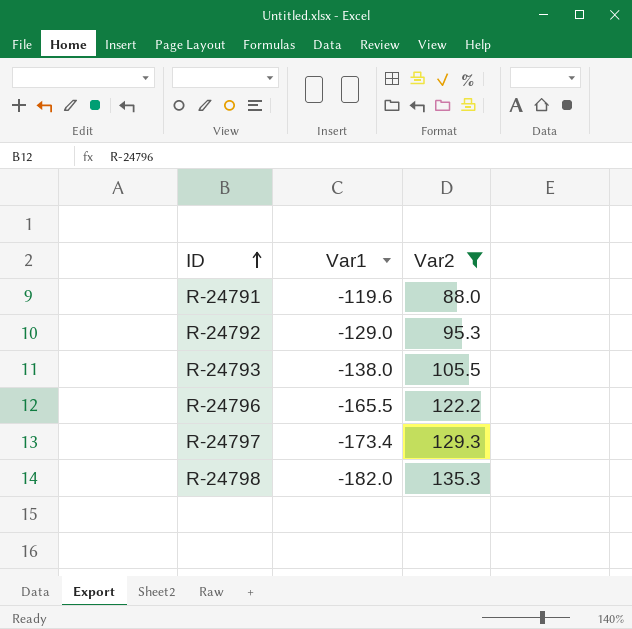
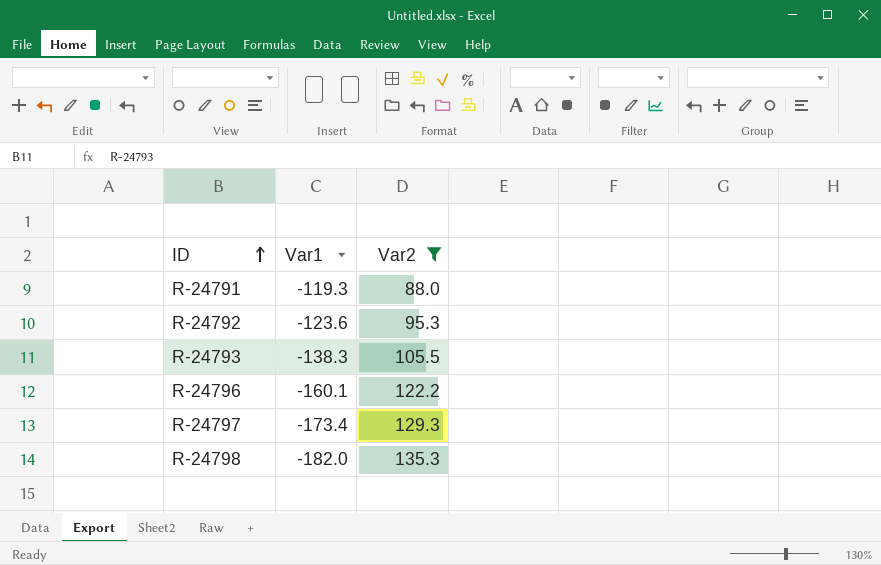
R-24791 | Var1: -119.6 -> -119.3
R-24792 | Var1: -129.0 -> -123.6
R-24793 | Var1: -138.0 -> -138.3
R-24796 | Var1: -165.5 -> -160.1

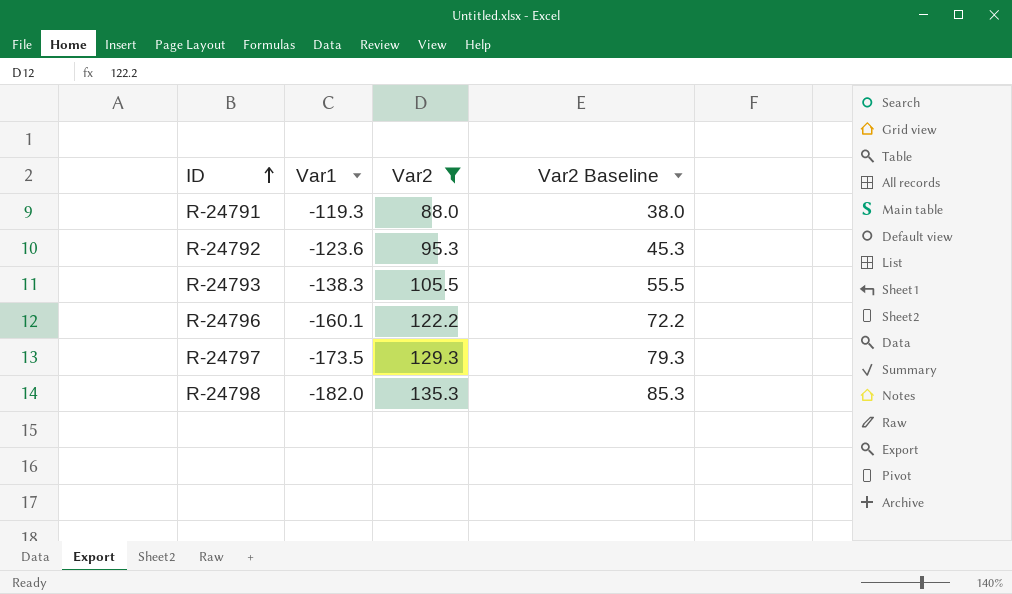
column Var2 Baseline | formula: none -> [Var2] - 50
R-24797 | Var1: -173.4 -> -173.5

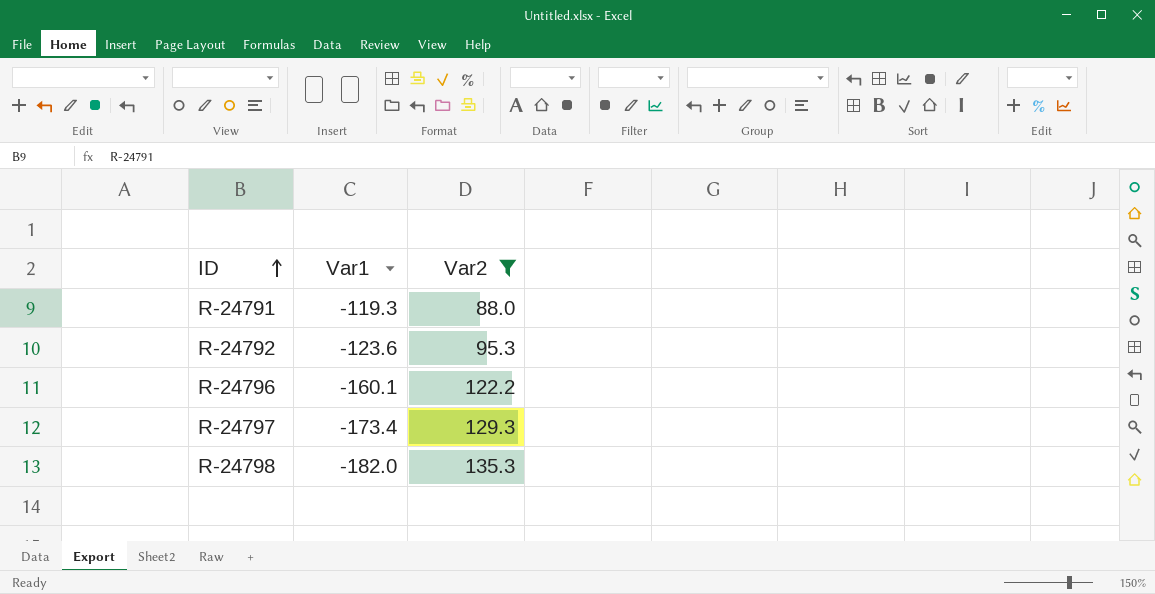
column Var2 Baseline | formula: [Var2] - 50 -> none
row R-24793: -138.3 | 105.5 | 55.5 -> none
R-24797 | Var1: -173.5 -> -173.4

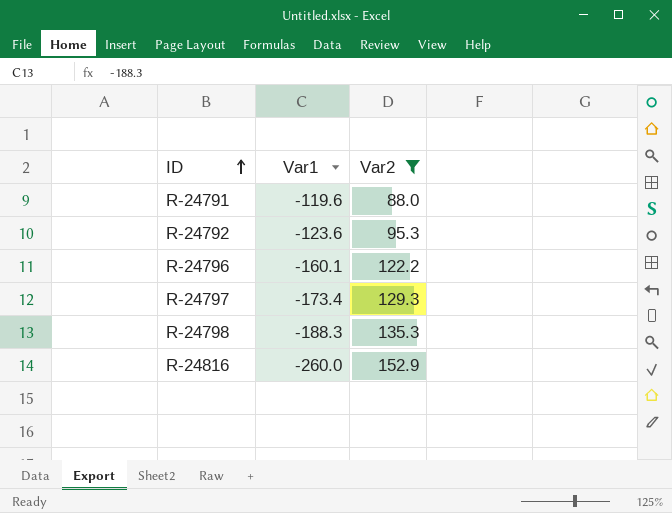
R-24791 | Var1: -119.3 -> -119.6
R-24798 | Var1: -182.0 -> -188.3
row R-24816: none -> -260.0 | 152.9

